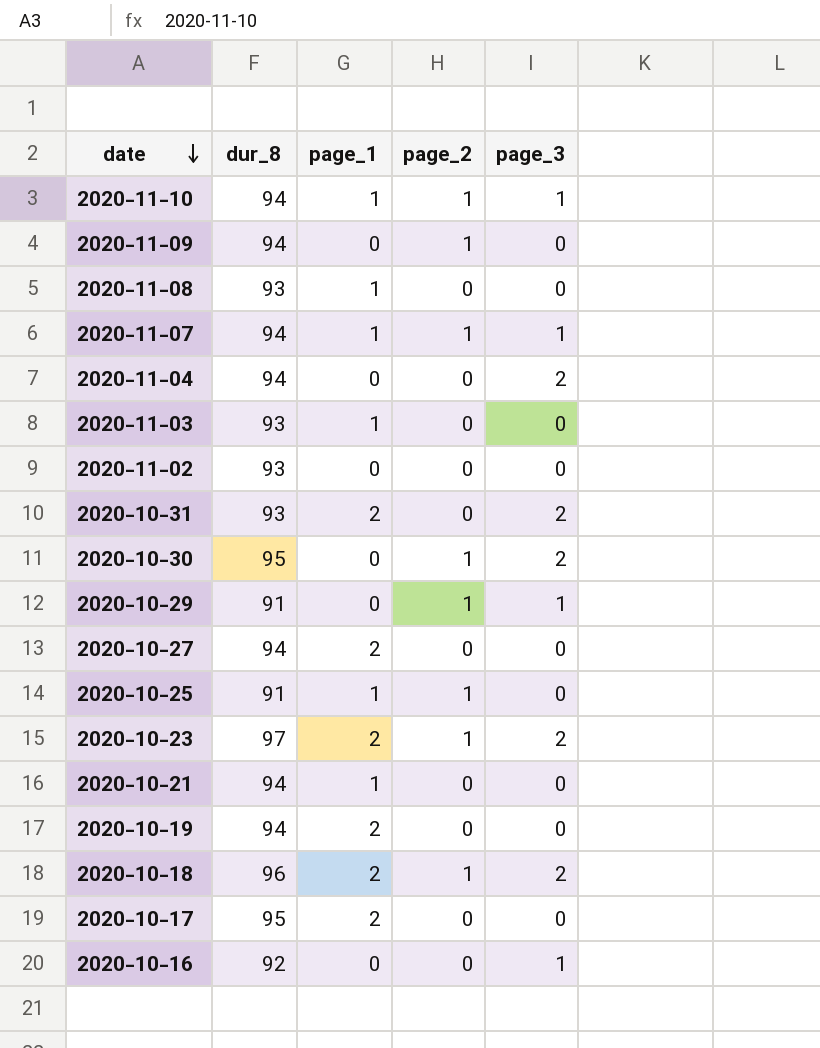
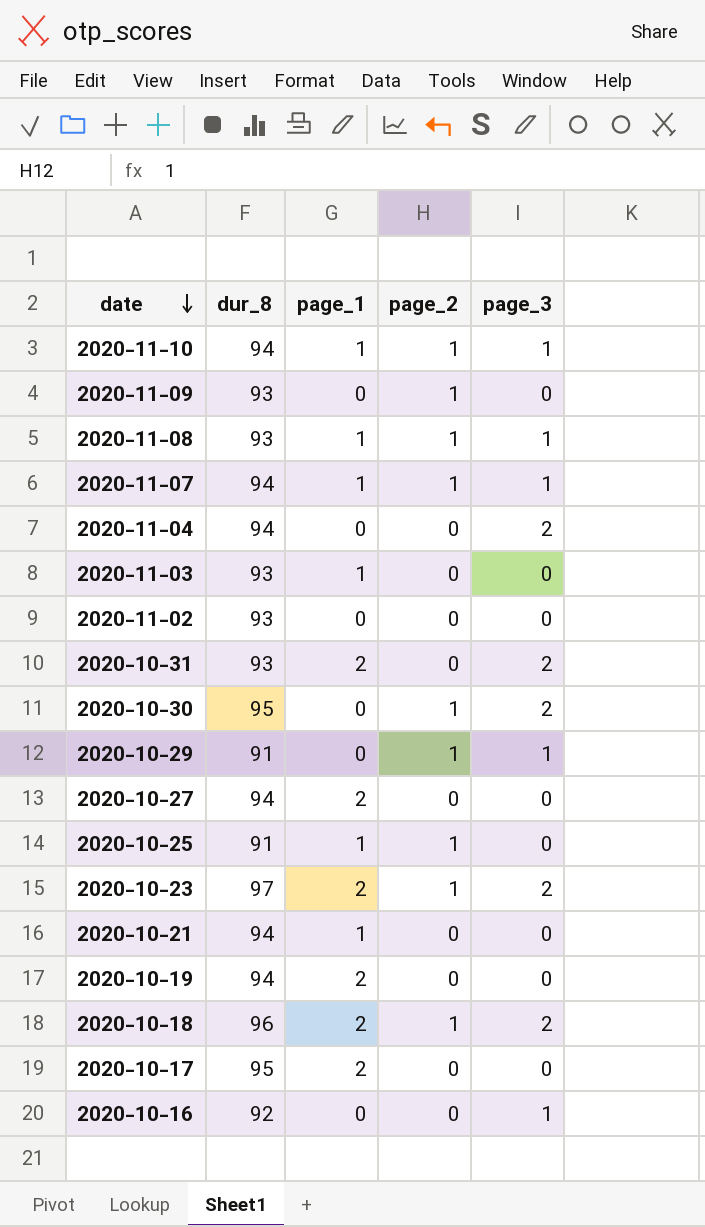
2020-11-09 | dur_8: 94 -> 93
2020-11-08 | page_2: 0 -> 1
2020-11-08 | page_3: 0 -> 1

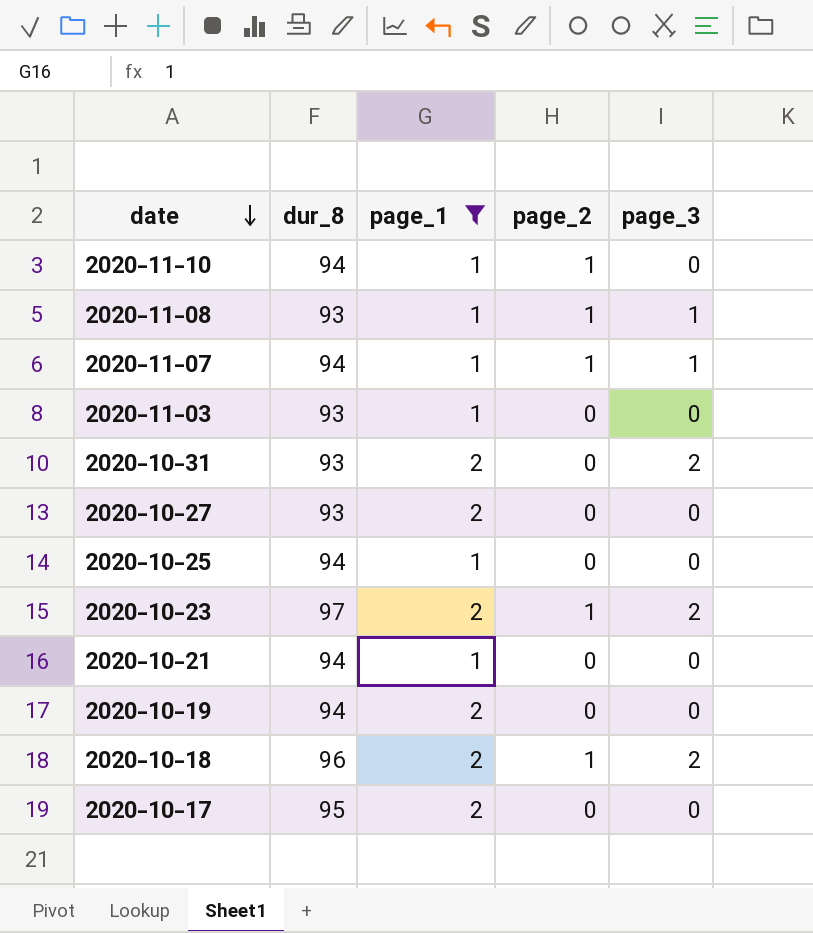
filter: none -> page_1 != 0
2020-11-10 | page_3: 1 -> 0
2020-10-27 | dur_8: 94 -> 93
2020-10-25 | dur_8: 91 -> 94
2020-10-25 | page_2: 1 -> 0

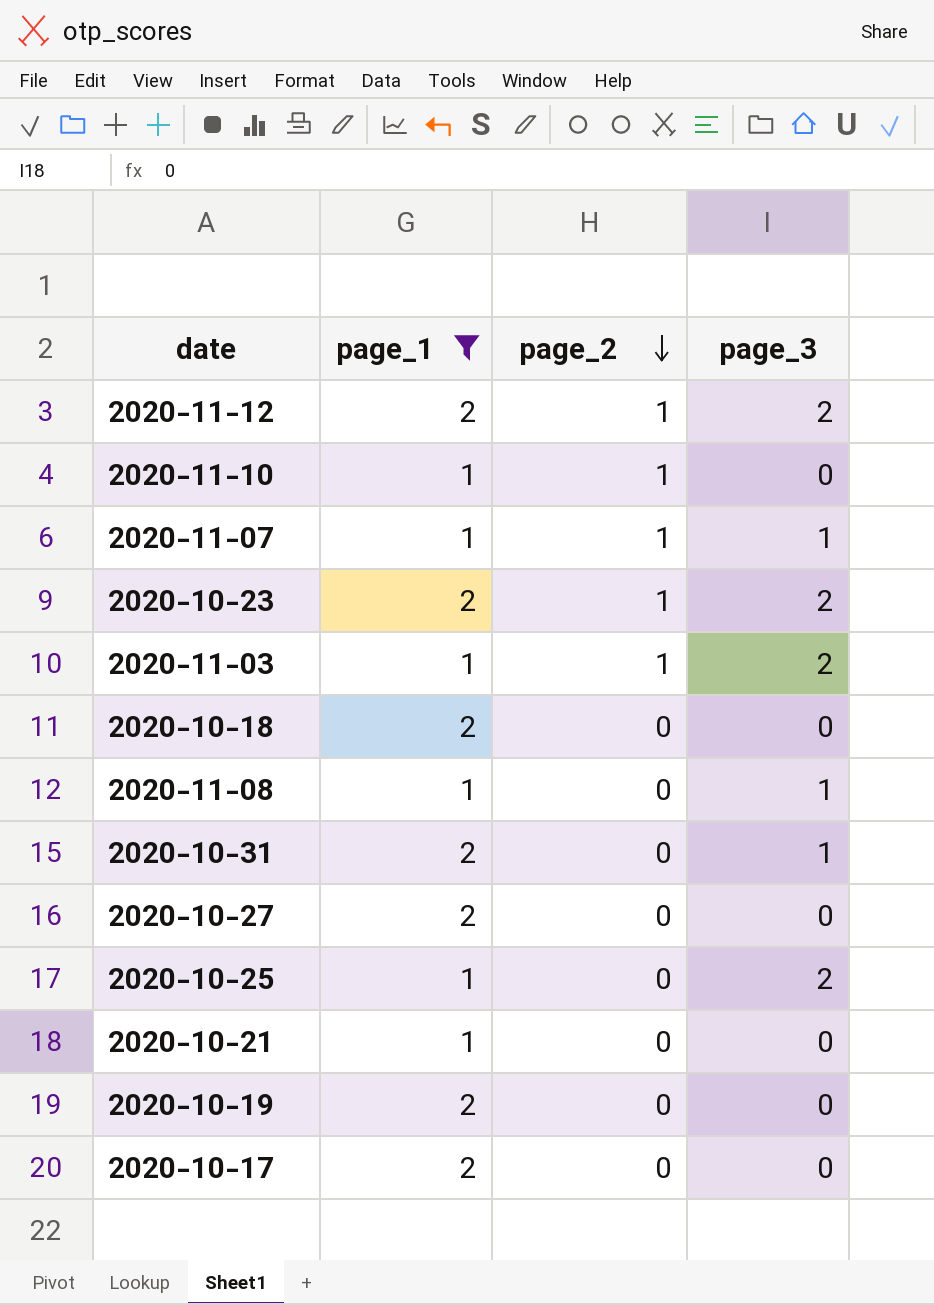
row order: date descending -> page_2 descending
column dur_8 | position: 2 -> none
row 2020-11-12: none -> 2 | 1 | 2
2020-11-03 | page_2: 0 -> 1
2020-11-03 | page_3: 0 -> 2
2020-10-18 | page_2: 1 -> 0
2020-10-18 | page_3: 2 -> 0
2020-11-08 | page_2: 1 -> 0
2020-10-31 | page_3: 2 -> 1
2020-10-25 | page_3: 0 -> 2

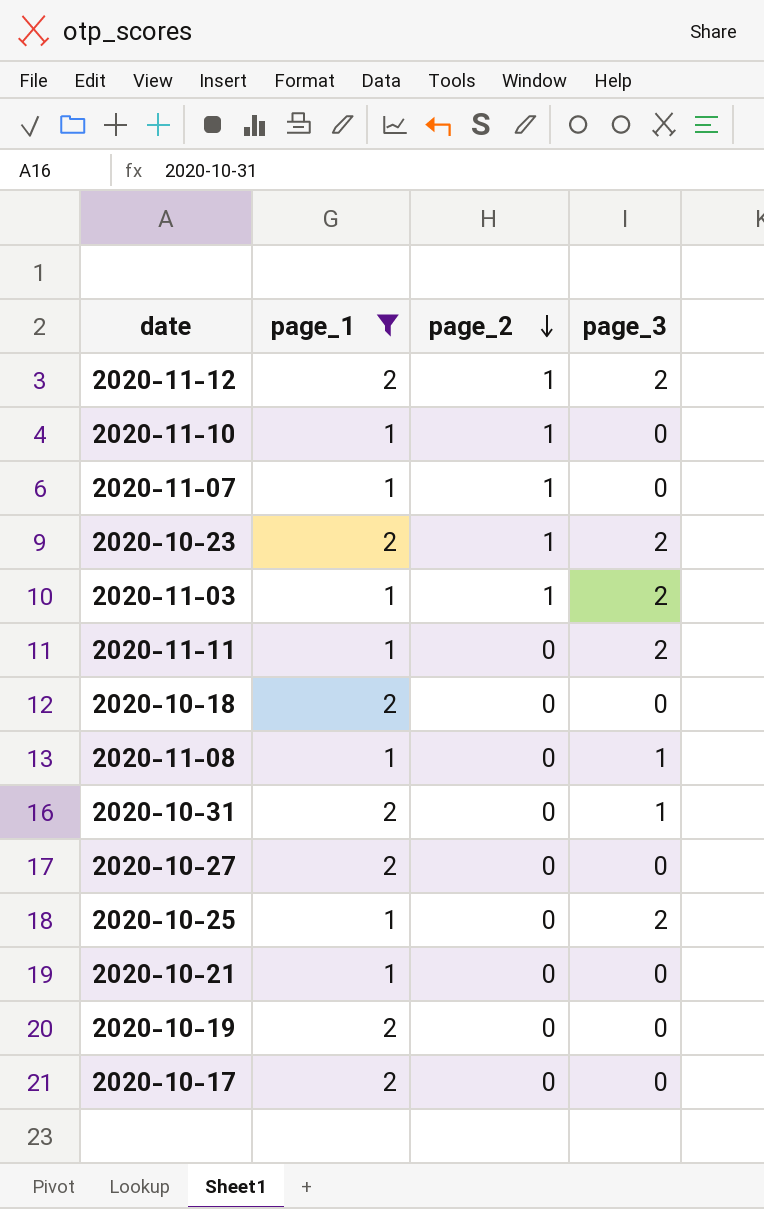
2020-11-07 | page_3: 1 -> 0
row 2020-11-11: none -> 1 | 0 | 2

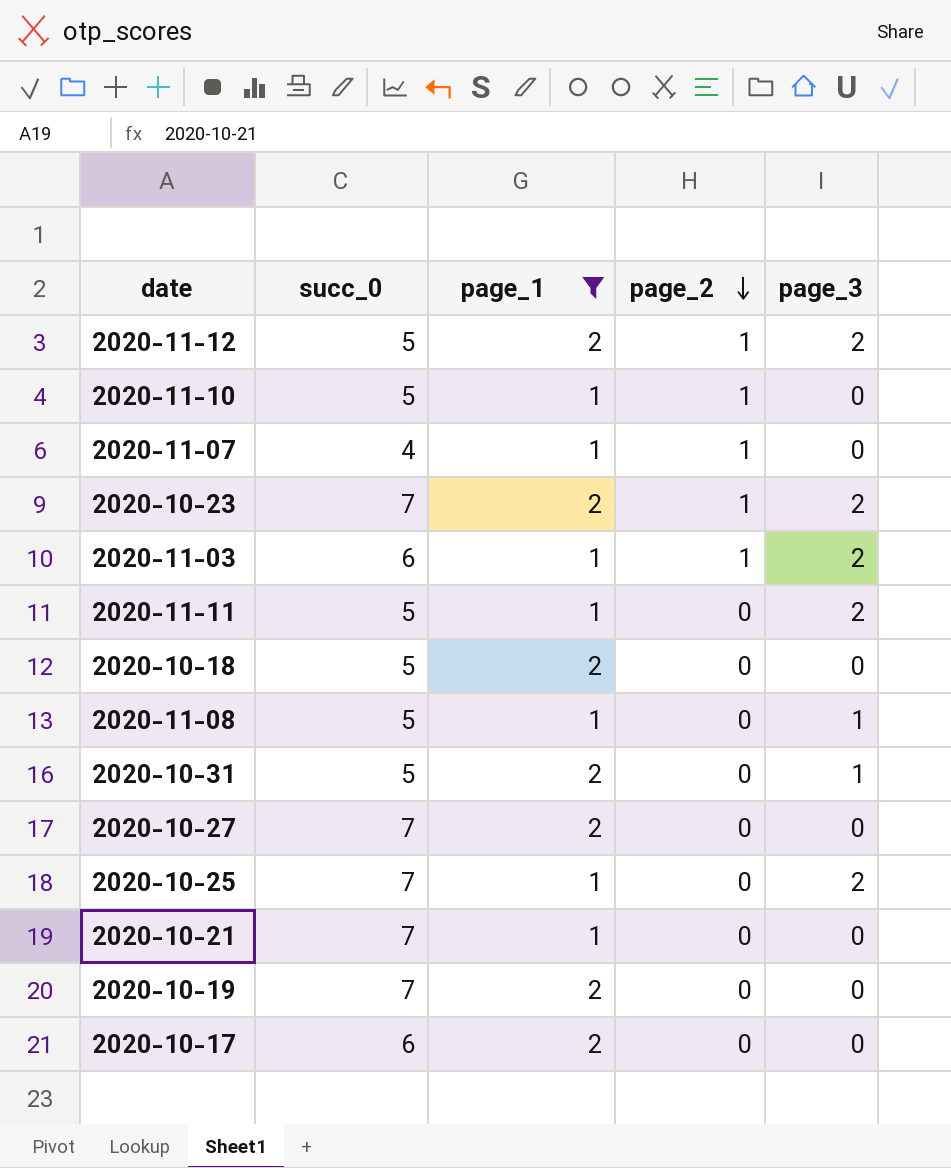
column succ_0 | position: none -> 2

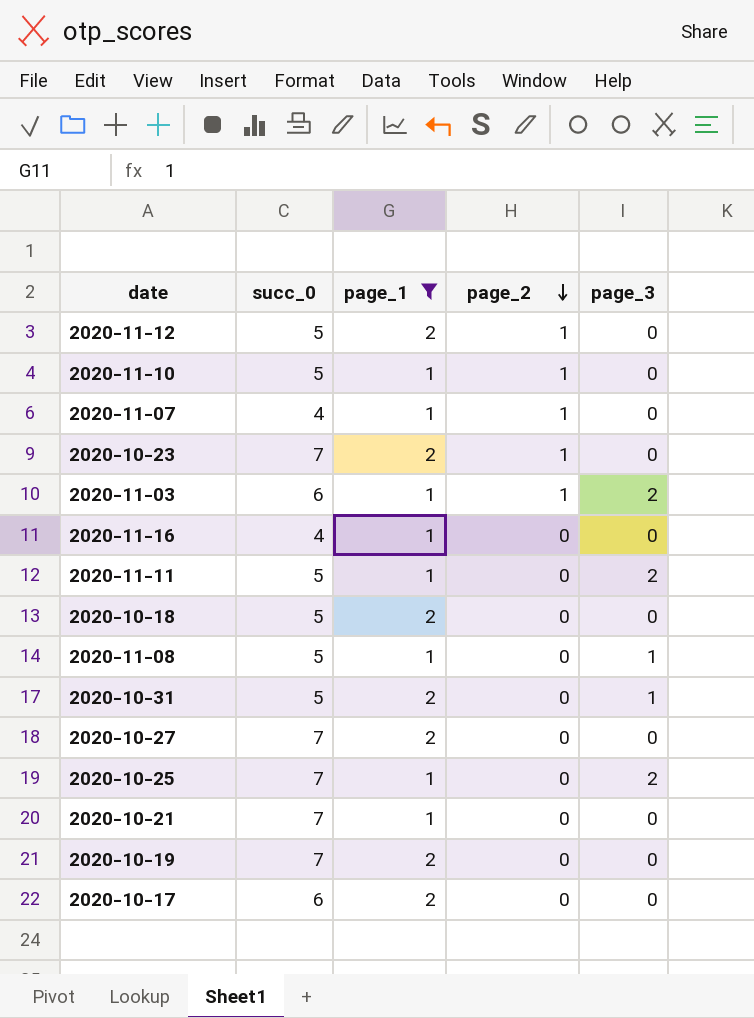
2020-11-12 | page_3: 2 -> 0
2020-10-23 | page_3: 2 -> 0
row 2020-11-16: none -> 4 | 1 | 0 | 0

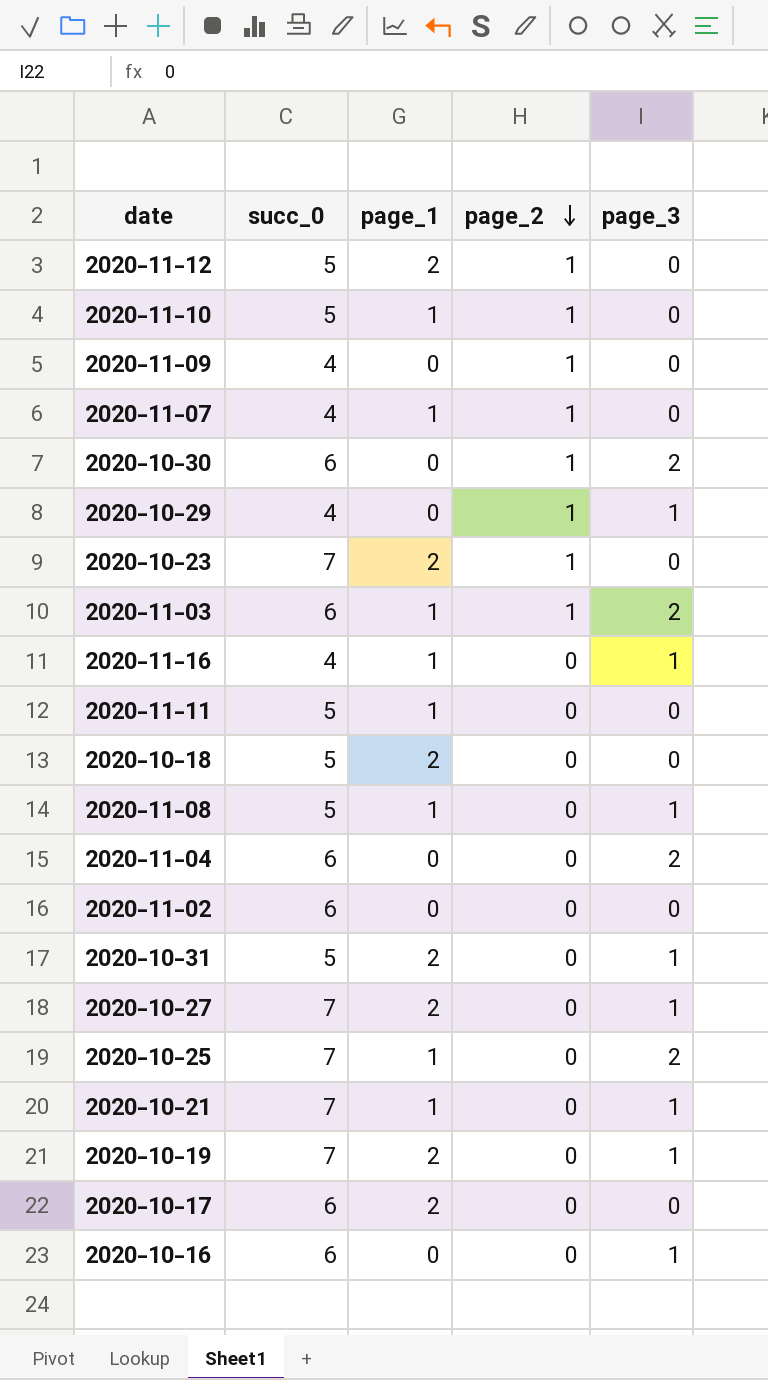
filter: page_1 != 0 -> none
2020-11-16 | page_3: 0 -> 1
2020-11-11 | page_3: 2 -> 0
2020-10-27 | page_3: 0 -> 1
2020-10-21 | page_3: 0 -> 1
2020-10-19 | page_3: 0 -> 1

